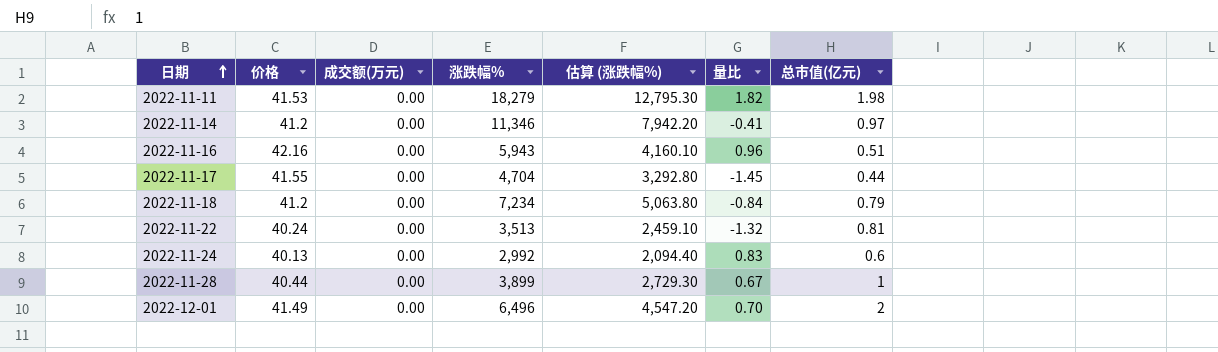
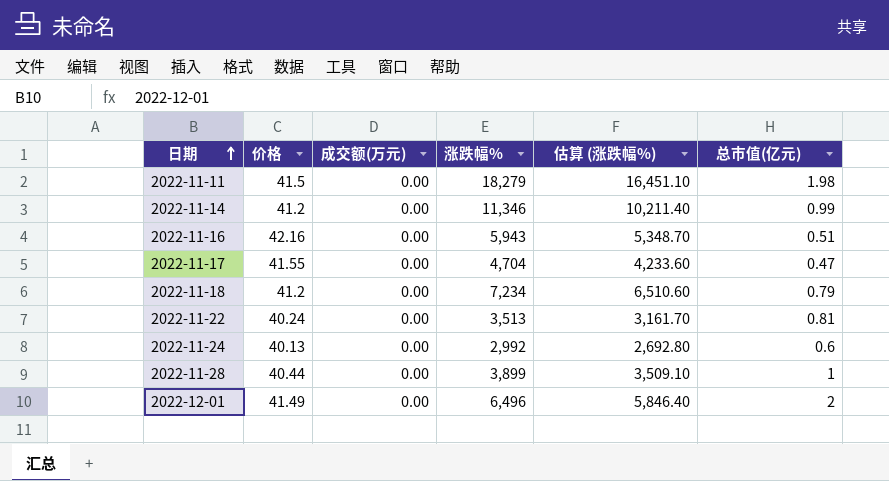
column 量比 | position: 6 -> none
column 估算 (涨跌幅%) | formula: [涨跌幅%] * 0.7 -> [涨跌幅%] * 0.9
2022-11-11 | 价格: 41.53 -> 41.5
2022-11-14 | 总市值(亿元): 0.97 -> 0.99
2022-11-17 | 总市值(亿元): 0.44 -> 0.47

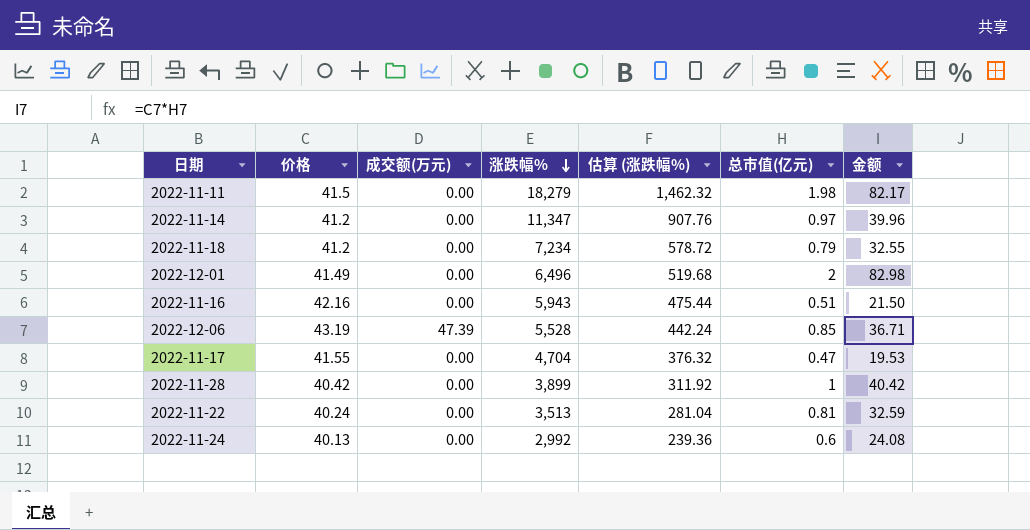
row order: 日期 ascending -> 涨跌幅% descending
column 估算 (涨跌幅%) | formula: [涨跌幅%] * 0.9 -> [涨跌幅%] * 0.08
column 金额 | formula: none -> [价格] * [总市值(亿元)]
2022-11-14 | 涨跌幅%: 11,346 -> 11,347
2022-11-14 | 总市值(亿元): 0.99 -> 0.97
row 2022-12-06: none -> 43.19 | 47.39 | 5,528 | 442.24 | 0.85 | 36.71
2022-11-28 | 价格: 40.44 -> 40.42

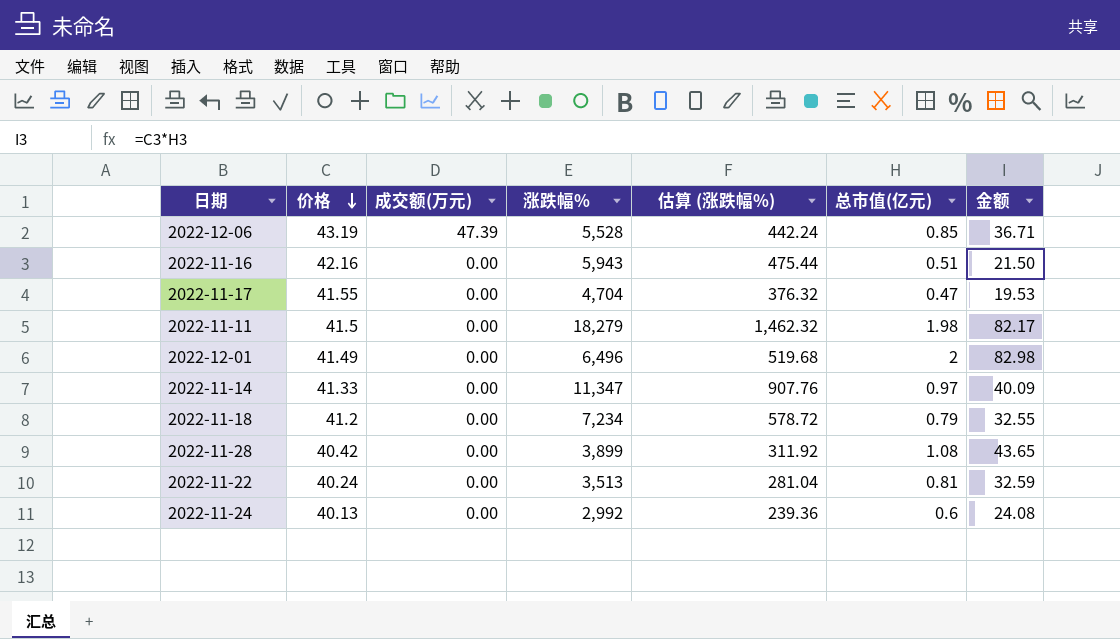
row order: 涨跌幅% descending -> 价格 descending
2022-11-14 | 价格: 41.2 -> 41.33
2022-11-14 | 金额: 39.96 -> 40.09
2022-11-28 | 总市值(亿元): 1 -> 1.08
2022-11-28 | 金额: 40.42 -> 43.65

